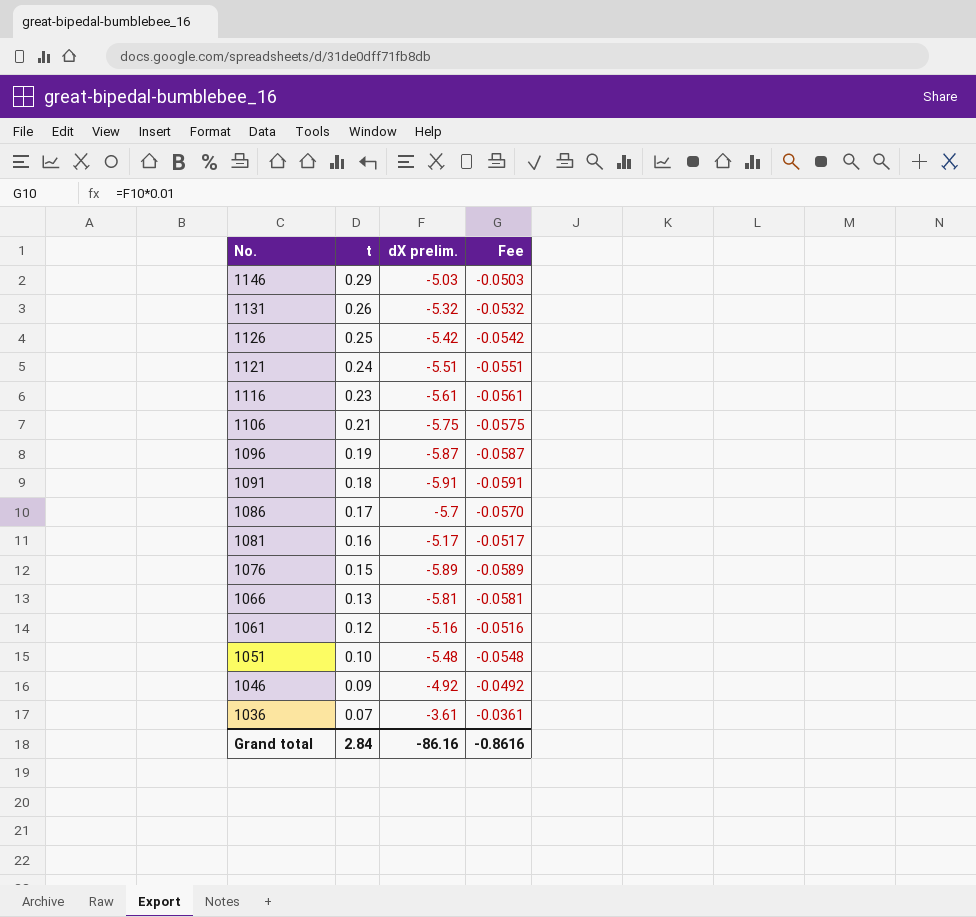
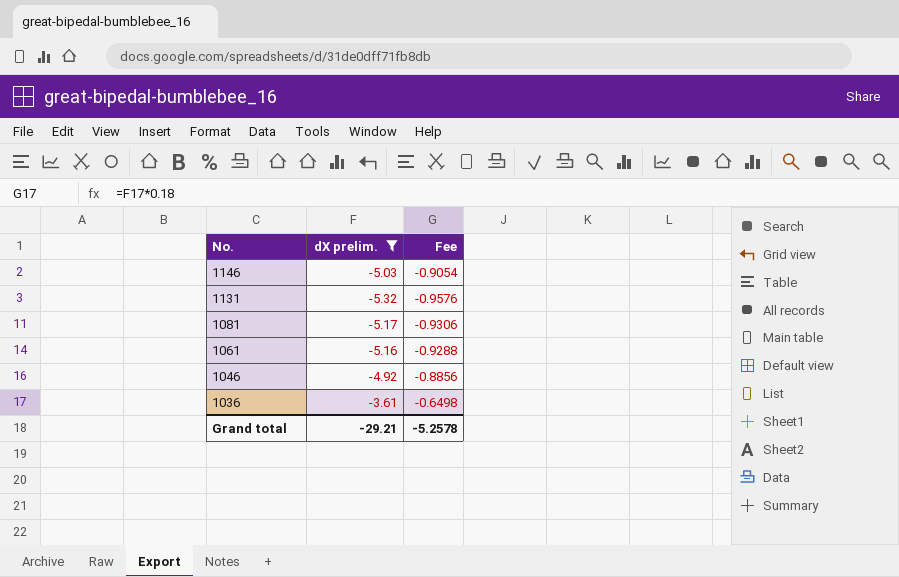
filter: none -> dX prelim. >= -5.32
column t | position: 2 -> none
column Fee | formula: [dX prelim.] * 0.01 -> [dX prelim.] * 0.18
Grand total | dX prelim.: -86.16 -> -29.21
Grand total | Fee: -0.8616 -> -5.2578

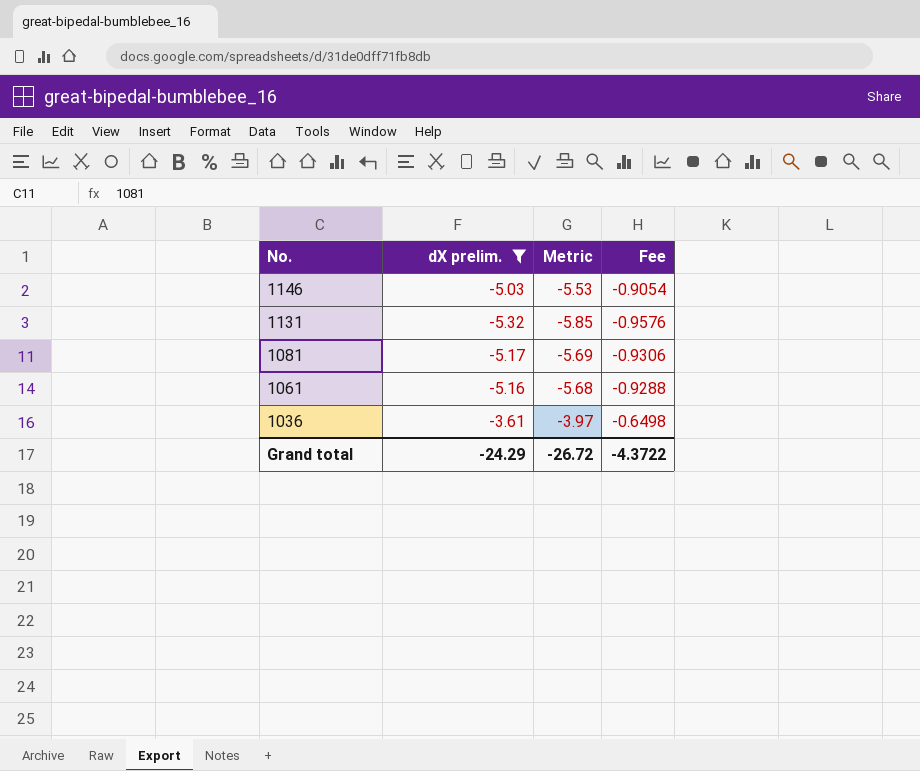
column Metric | formula: none -> [dX prelim.] * 1.1
row 1046: -4.92 | -0.8856 -> none
Grand total | dX prelim.: -29.21 -> -24.29
Grand total | Fee: -5.2578 -> -4.3722

